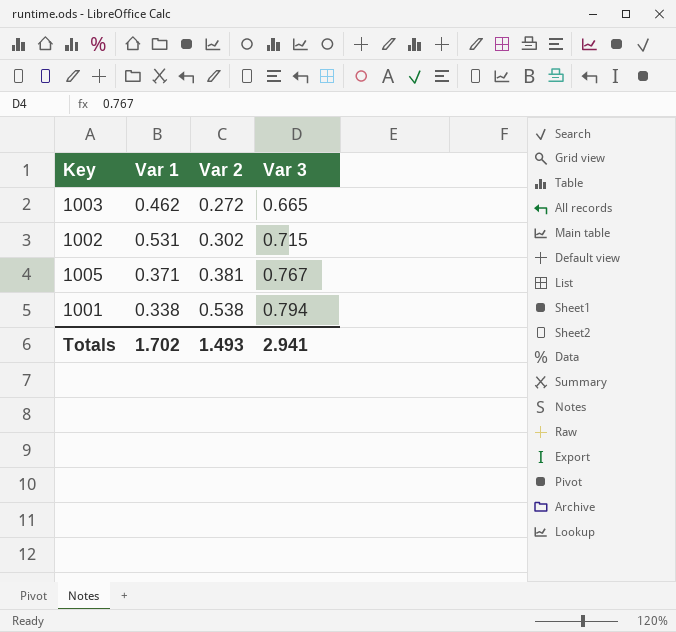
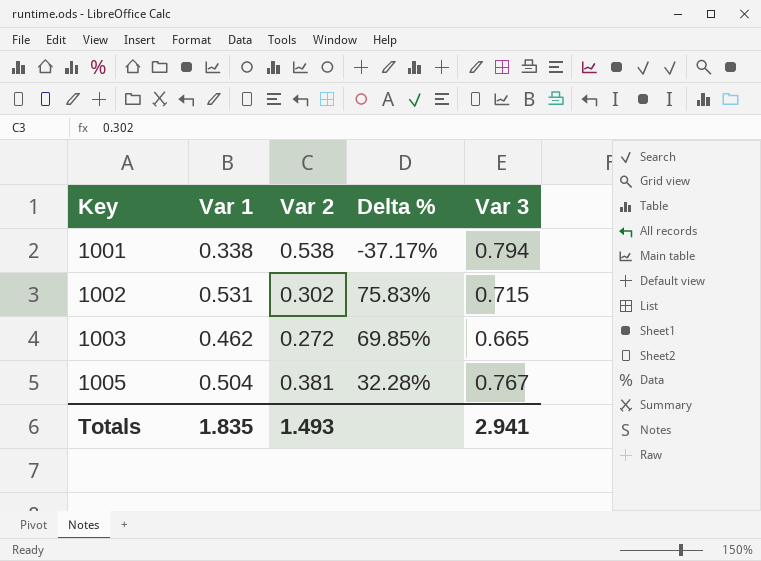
row order: Var 2 ascending -> Key ascending
column Delta % | formula: none -> ([Var 1] - [Var 2]) / [Var 2]
1005 | Var 1: 0.371 -> 0.504
Totals | Var 1: 1.702 -> 1.835

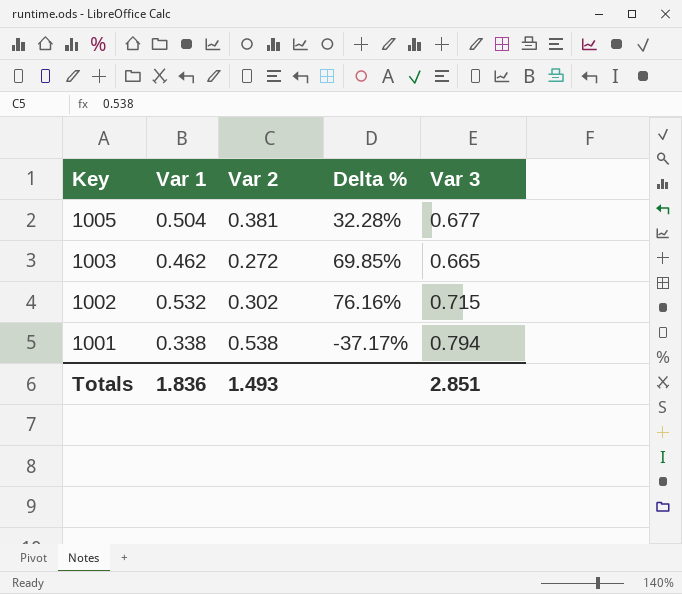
row order: Key ascending -> Key descending
1005 | Var 3: 0.767 -> 0.677
1002 | Var 1: 0.531 -> 0.532
1002 | Delta %: 75.83% -> 76.16%
Totals | Var 1: 1.835 -> 1.836
Totals | Var 3: 2.941 -> 2.851

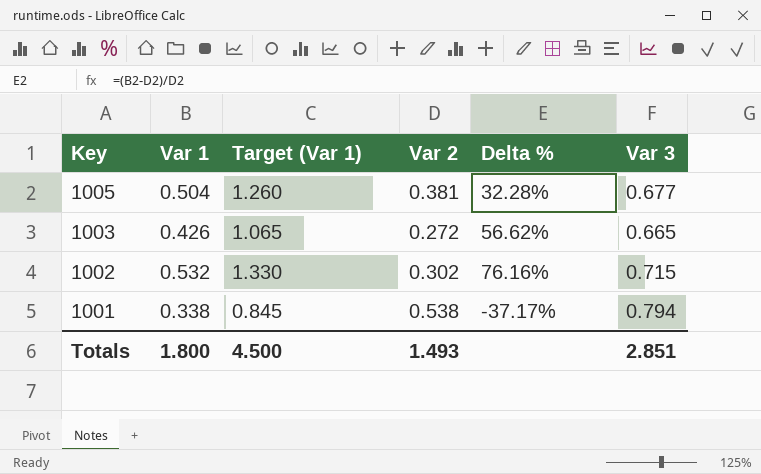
column Target (Var 1) | formula: none -> [Var 1] * 2.5
1003 | Var 1: 0.462 -> 0.426
1003 | Delta %: 69.85% -> 56.62%
Totals | Var 1: 1.836 -> 1.800

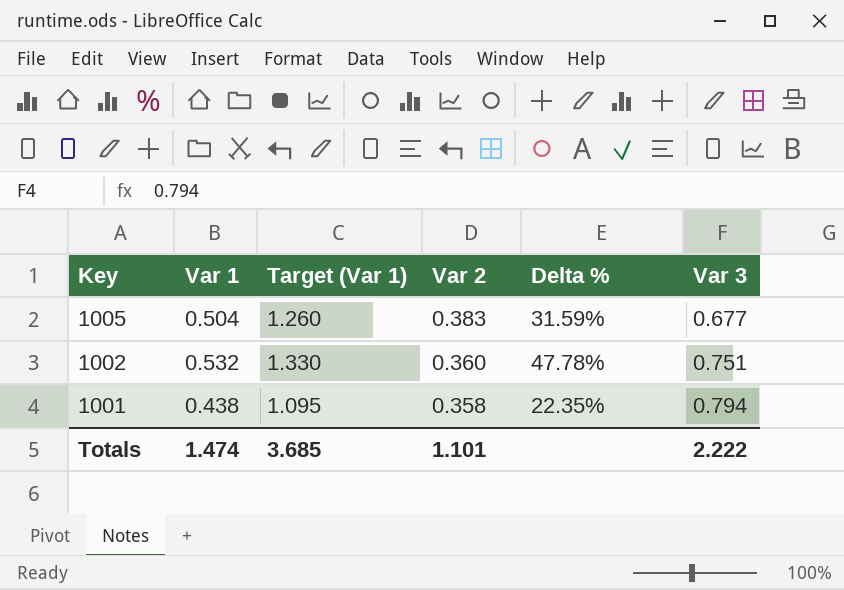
row 1003: 0.426 | 1.065 | 0.272 | 56.62% | 0.665 -> none
1005 | Var 2: 0.381 -> 0.383
1005 | Delta %: 32.28% -> 31.59%
1002 | Var 2: 0.302 -> 0.360
1002 | Delta %: 76.16% -> 47.78%
1002 | Var 3: 0.715 -> 0.751
1001 | Var 1: 0.338 -> 0.438
1001 | Target (Var 1): 0.845 -> 1.095
1001 | Var 2: 0.538 -> 0.358
1001 | Delta %: -37.17% -> 22.35%
Totals | Var 1: 1.800 -> 1.474
Totals | Target (Var 1): 4.500 -> 3.685
Totals | Var 2: 1.493 -> 1.101
Totals | Var 3: 2.851 -> 2.222

